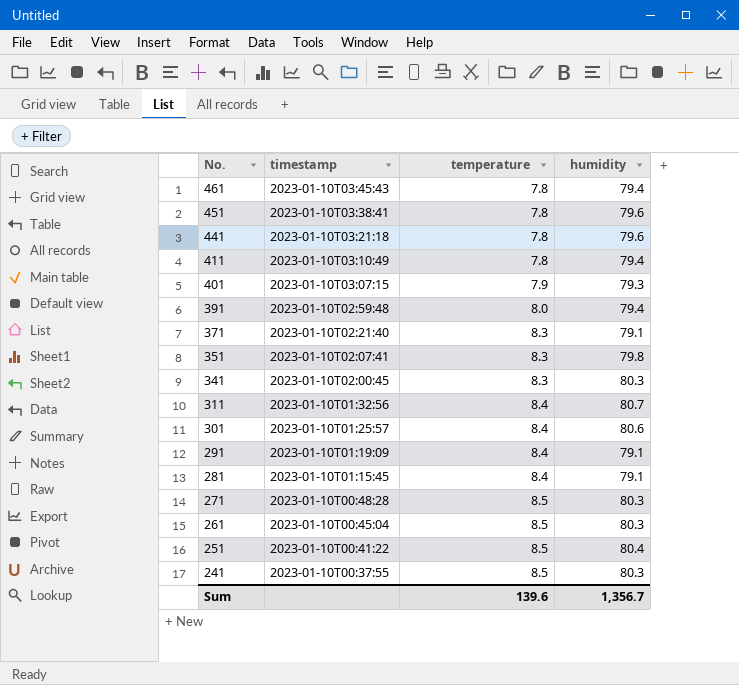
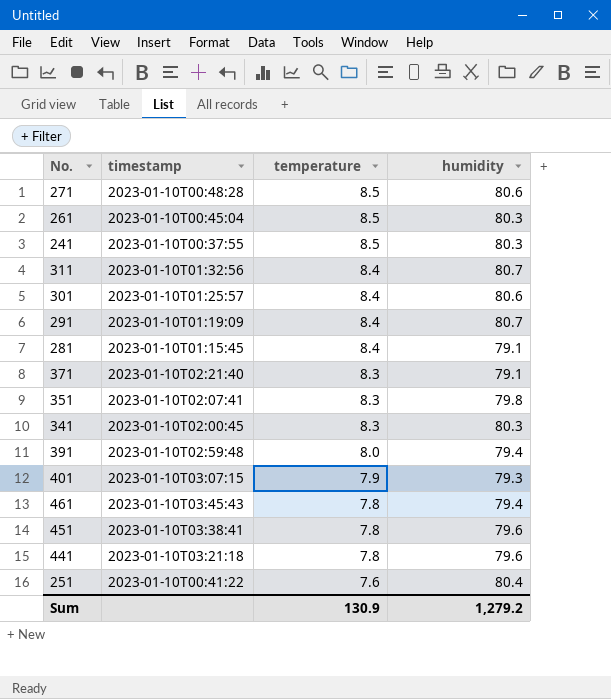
row order: No. descending -> temperature descending
row 411: 2023-01-10T03:10:49 | 7.8 | 79.4 -> none
271 | humidity: 80.3 -> 80.6
291 | humidity: 79.1 -> 80.7
251 | temperature: 8.5 -> 7.6
Sum | temperature: 139.6 -> 130.9
Sum | humidity: 1,356.7 -> 1,279.2

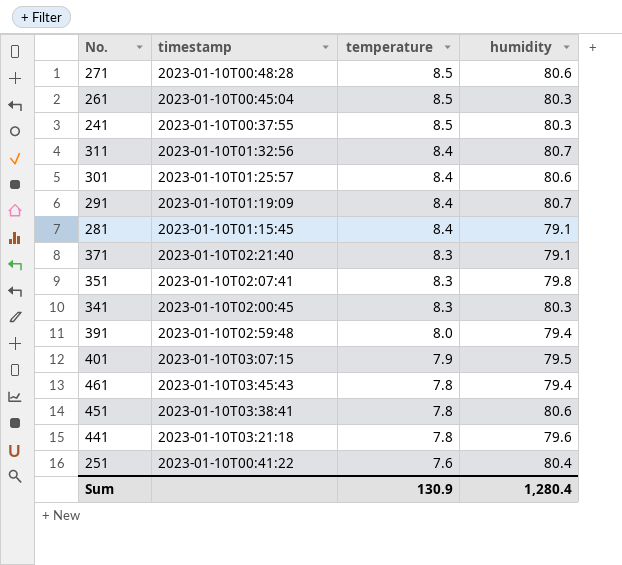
401 | humidity: 79.3 -> 79.5
451 | humidity: 79.6 -> 80.6
Sum | humidity: 1,279.2 -> 1,280.4

